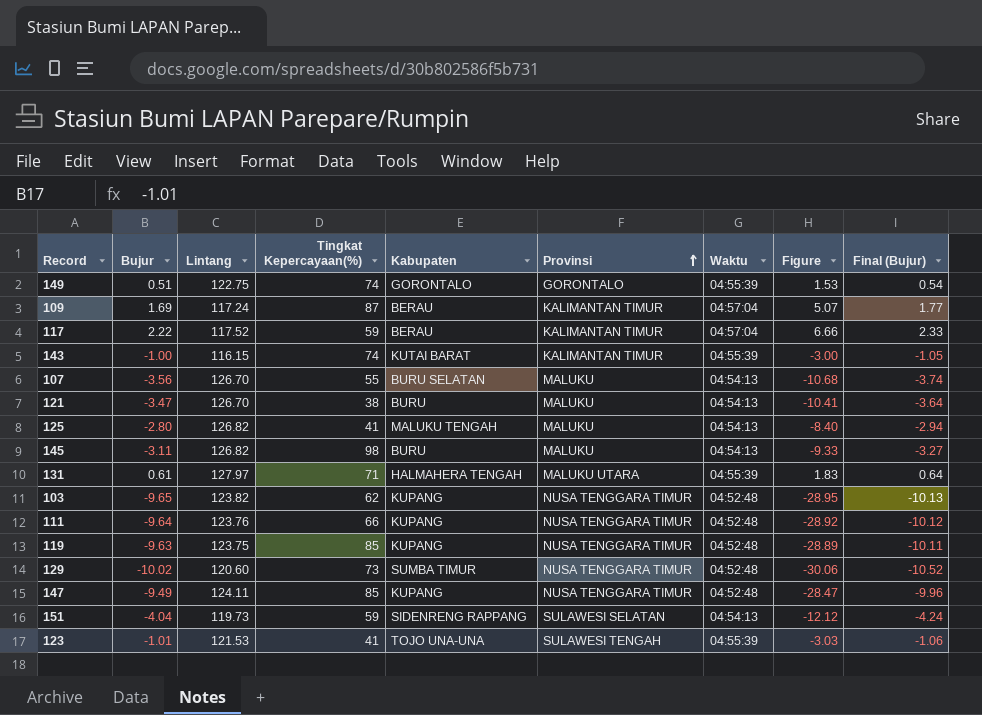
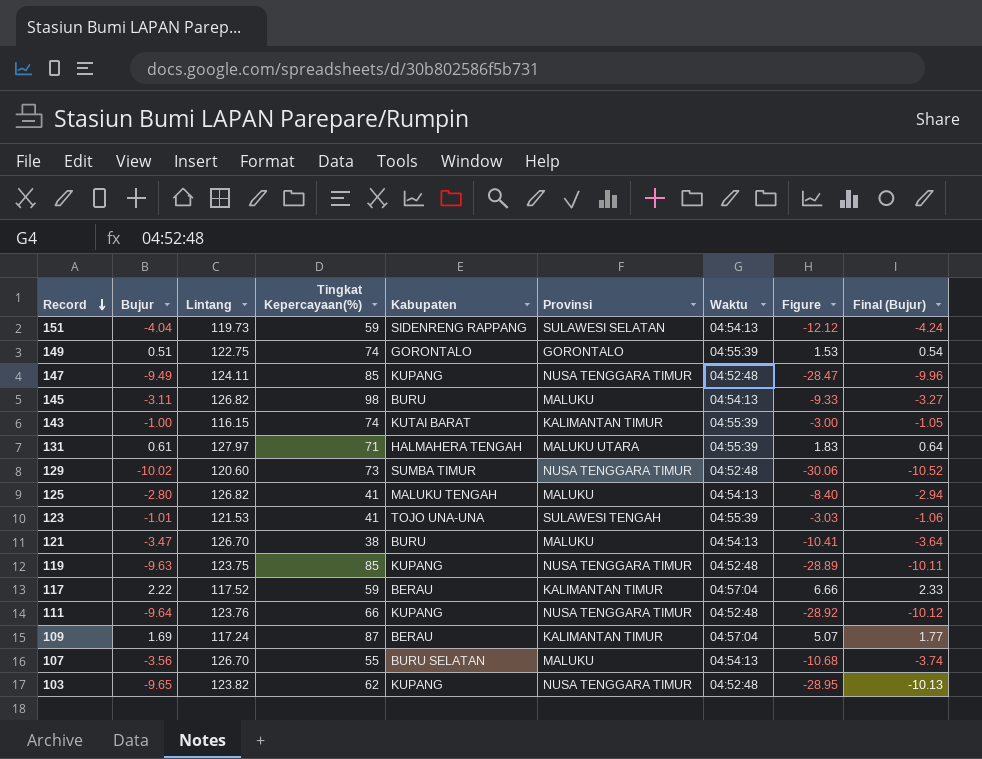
row order: Provinsi ascending -> Record descending

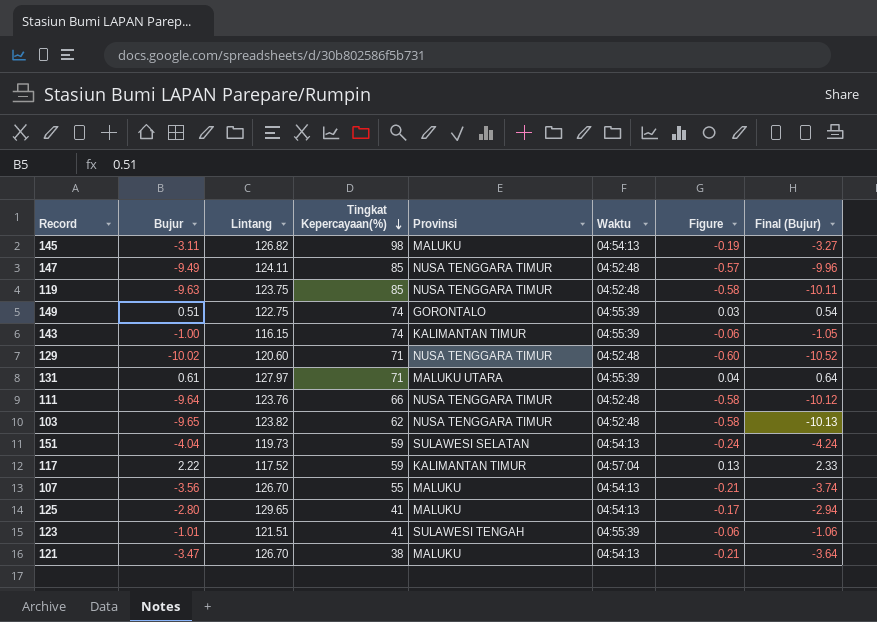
row order: Record descending -> Tingkat Kepercayaan(%) descending
column Kabupaten | position: 5 -> none
column Figure | formula: [Bujur] * 3 -> [Bujur] * 0.06
row 109: 1.69 | 117.24 | 87 | BERAU | KALIMANTAN TIMUR | 04:57:04 | 5.07 | 1.77 -> none
129 | Tingkat Kepercayaan(%): 73 -> 71
125 | Lintang: 126.82 -> 129.65
123 | Lintang: 121.53 -> 121.51

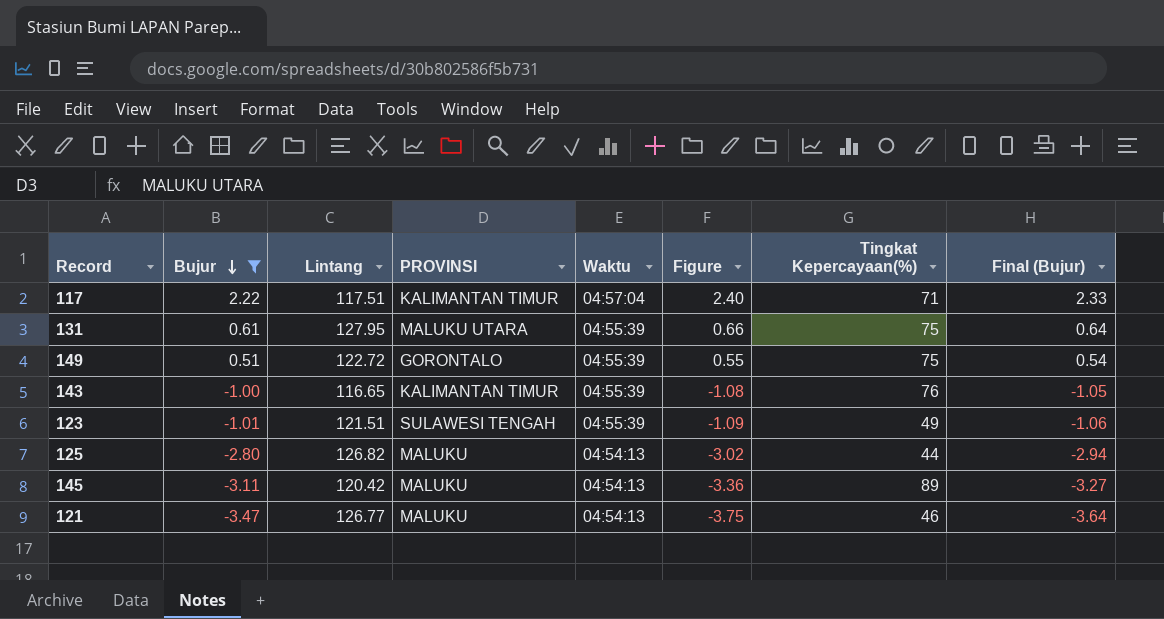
filter: none -> Bujur >= -3.47
row order: Tingkat Kepercayaan(%) descending -> Bujur descending
column name: Provinsi -> PROVINSI
column Figure | formula: [Bujur] * 0.06 -> [Bujur] * 1.08
column Tingkat Kepercayaan(%) | position: 4 -> 7
117 | Lintang: 117.52 -> 117.51
117 | Tingkat Kepercayaan(%): 59 -> 71
131 | Lintang: 127.97 -> 127.95
131 | Tingkat Kepercayaan(%): 71 -> 75
149 | Lintang: 122.75 -> 122.72
149 | Tingkat Kepercayaan(%): 74 -> 75
143 | Lintang: 116.15 -> 116.65
143 | Tingkat Kepercayaan(%): 74 -> 76
123 | Tingkat Kepercayaan(%): 41 -> 49
125 | Lintang: 129.65 -> 126.82
125 | Tingkat Kepercayaan(%): 41 -> 44
145 | Lintang: 126.82 -> 120.42
145 | Tingkat Kepercayaan(%): 98 -> 89
121 | Lintang: 126.70 -> 126.77
121 | Tingkat Kepercayaan(%): 38 -> 46

